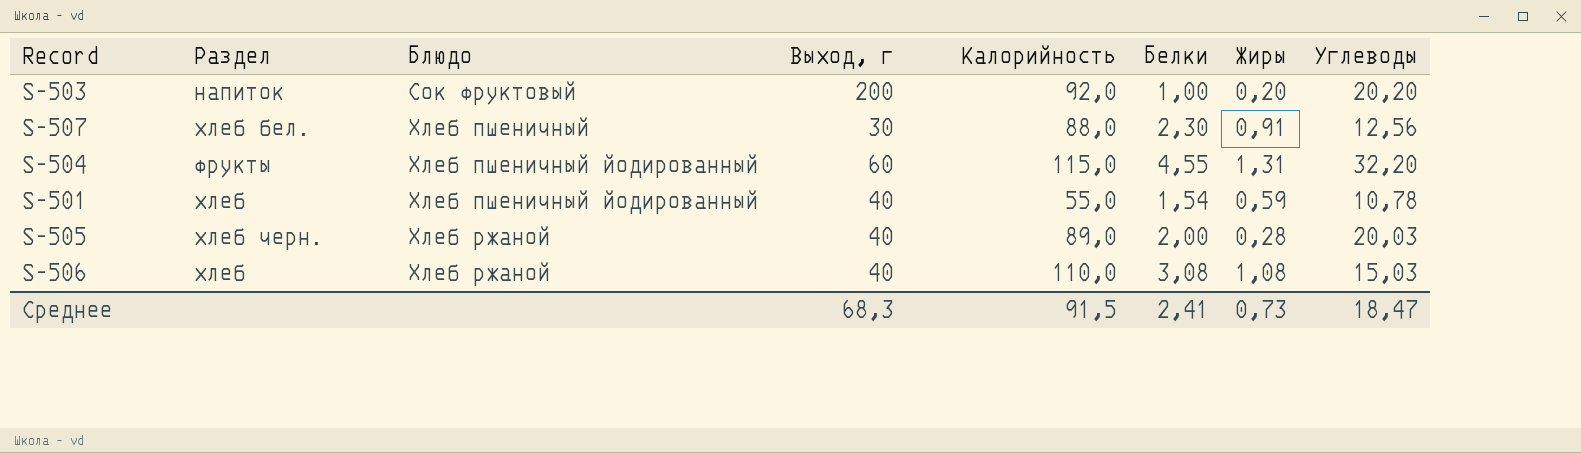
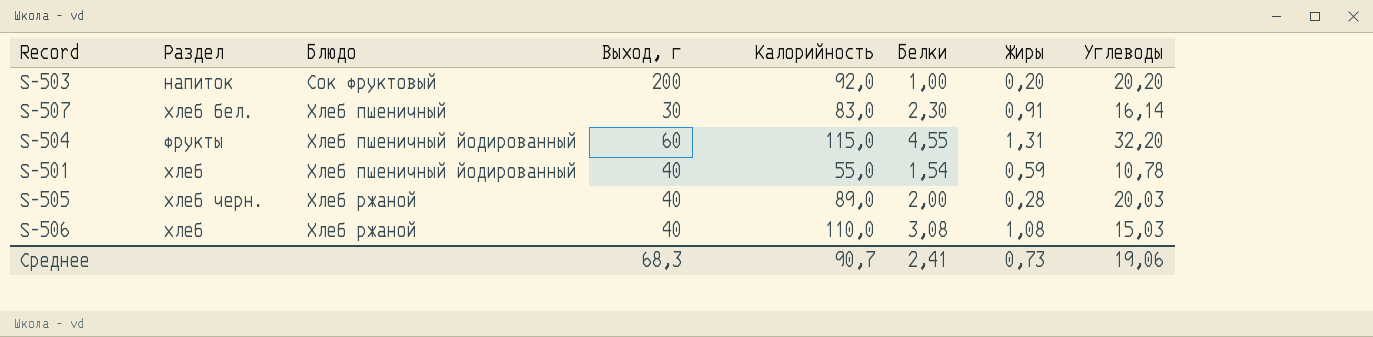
S-507 | Калорийность: 88,0 -> 83,0
S-507 | Углеводы: 12,56 -> 16,14
Среднее | Калорийность: 91,5 -> 90,7
Среднее | Углеводы: 18,47 -> 19,06

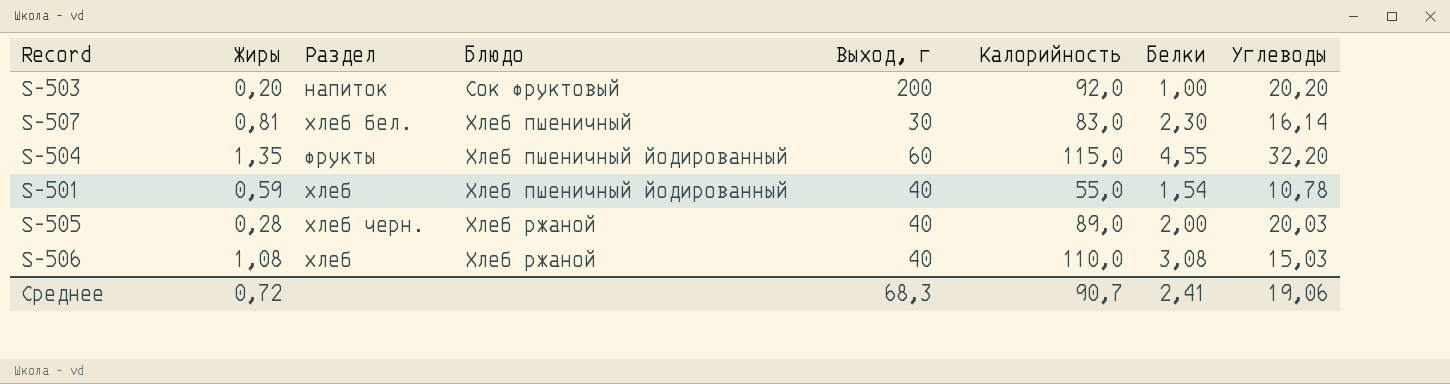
column Жиры | position: 7 -> 2
S-507 | Жиры: 0,91 -> 0,81
S-504 | Жиры: 1,31 -> 1,35
Среднее | Жиры: 0,73 -> 0,72

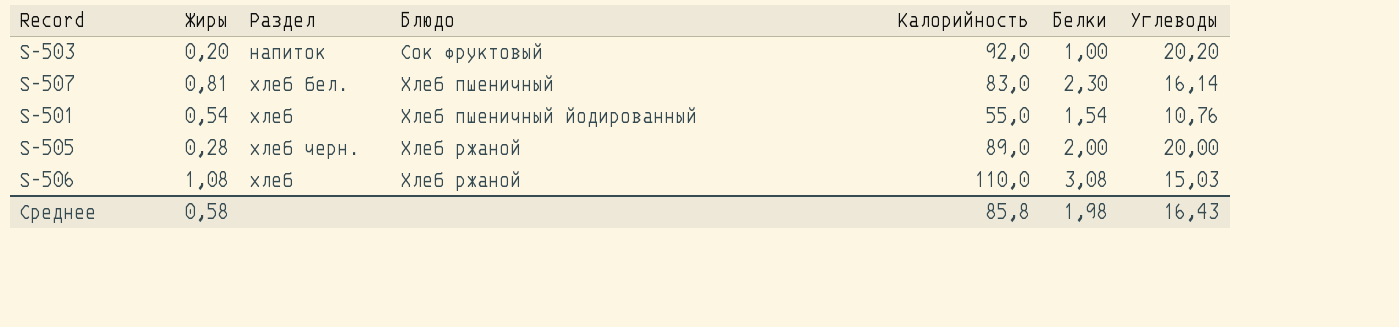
column Выход, г | position: 5 -> none
row S-504: 1,35 | фрукты | Хлеб пшеничный йодированный | 60 | 115,0 | 4,55 | 32,20 -> none
S-501 | Жиры: 0,59 -> 0,54
S-501 | Углеводы: 10,78 -> 10,76
S-505 | Углеводы: 20,03 -> 20,00
Среднее | Жиры: 0,72 -> 0,58
Среднее | Калорийность: 90,7 -> 85,8
Среднее | Белки: 2,41 -> 1,98
Среднее | Углеводы: 19,06 -> 16,43

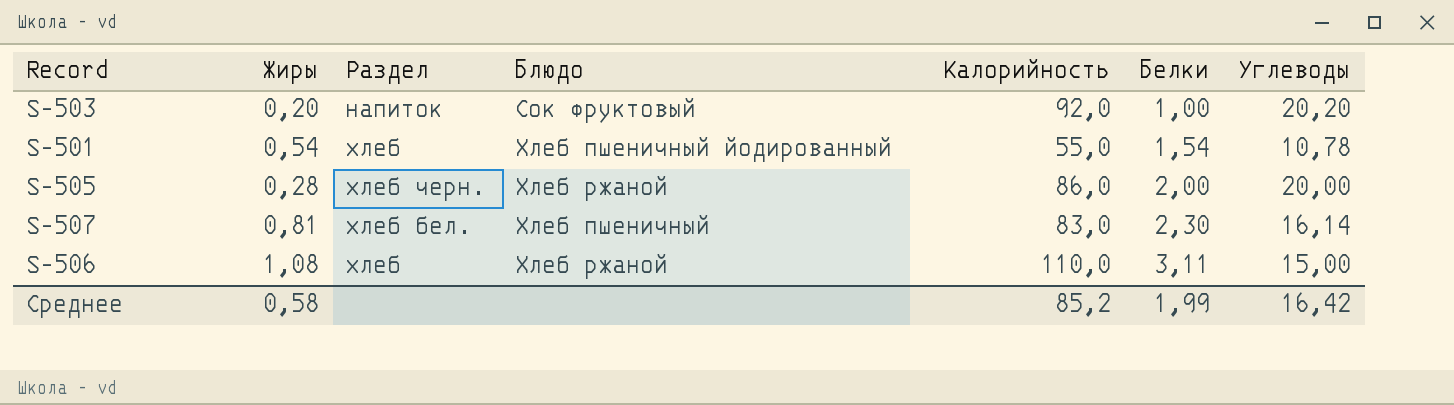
row order: Блюдо ascending -> Белки ascending
S-501 | Углеводы: 10,76 -> 10,78
S-505 | Калорийность: 89,0 -> 86,0
S-506 | Белки: 3,08 -> 3,11
S-506 | Углеводы: 15,03 -> 15,00
Среднее | Калорийность: 85,8 -> 85,2
Среднее | Белки: 1,98 -> 1,99
Среднее | Углеводы: 16,43 -> 16,42

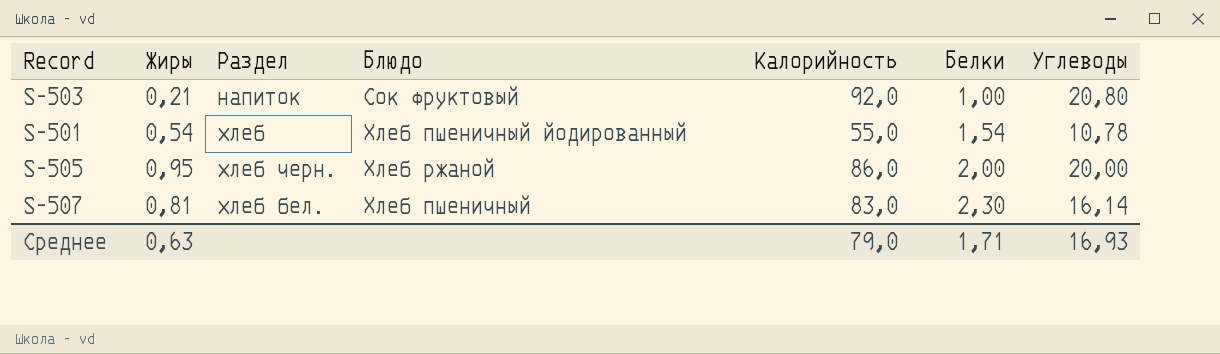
row S-506: 1,08 | хлеб | Хлеб ржаной | 110,0 | 3,11 | 15,00 -> none
S-503 | Жиры: 0,20 -> 0,21
S-503 | Углеводы: 20,20 -> 20,80
S-505 | Жиры: 0,28 -> 0,95
Среднее | Жиры: 0,58 -> 0,63
Среднее | Калорийность: 85,2 -> 79,0
Среднее | Белки: 1,99 -> 1,71
Среднее | Углеводы: 16,42 -> 16,93

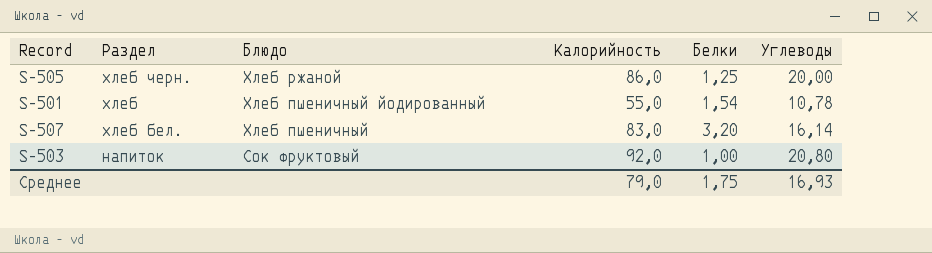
row order: Белки ascending -> Блюдо descending
column Жиры | position: 2 -> none
S-505 | Белки: 2,00 -> 1,25
S-507 | Белки: 2,30 -> 3,20
Среднее | Белки: 1,71 -> 1,75

